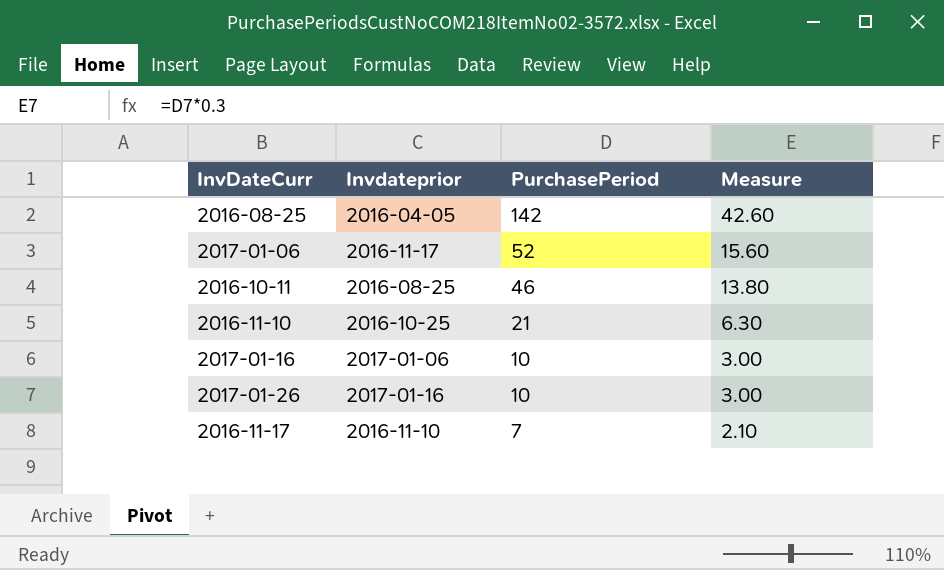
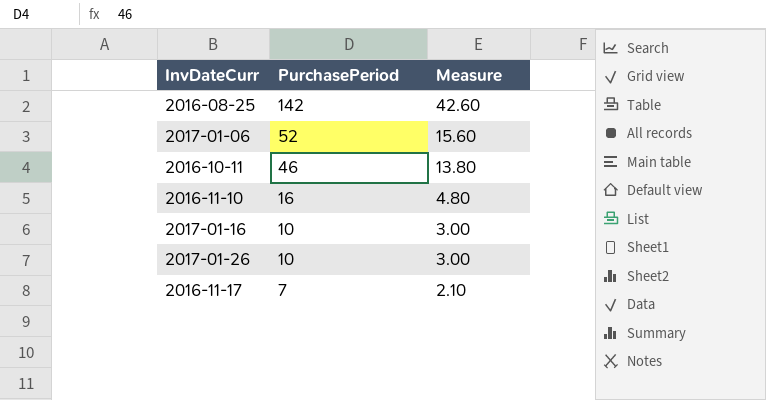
column Invdateprior | position: 2 -> none
2016-11-10 | PurchasePeriod: 21 -> 16
2016-11-10 | Measure: 6.30 -> 4.80

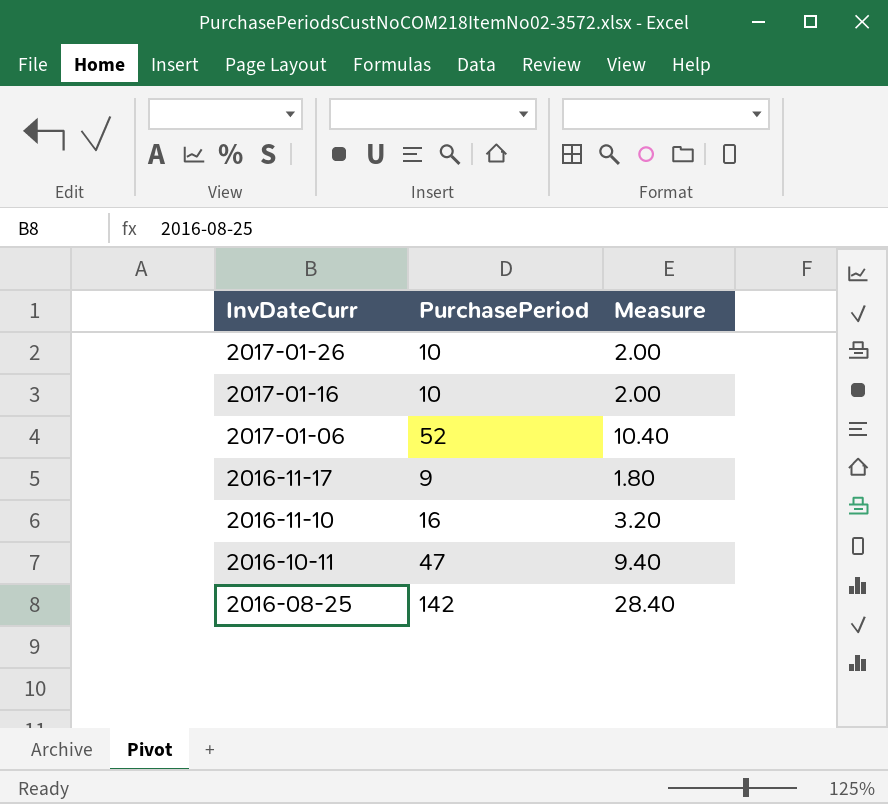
row order: PurchasePeriod descending -> InvDateCurr descending
column Measure | formula: [PurchasePeriod] * 0.3 -> [PurchasePeriod] * 0.2
2016-11-17 | PurchasePeriod: 7 -> 9
2016-10-11 | PurchasePeriod: 46 -> 47

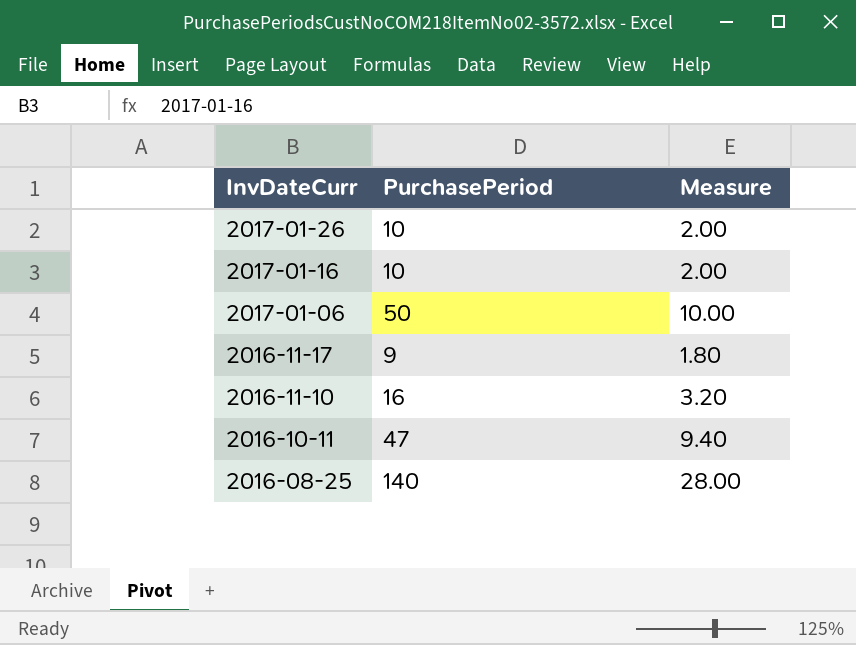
2017-01-06 | PurchasePeriod: 52 -> 50
2017-01-06 | Measure: 10.40 -> 10.00
2016-08-25 | PurchasePeriod: 142 -> 140
2016-08-25 | Measure: 28.40 -> 28.00

